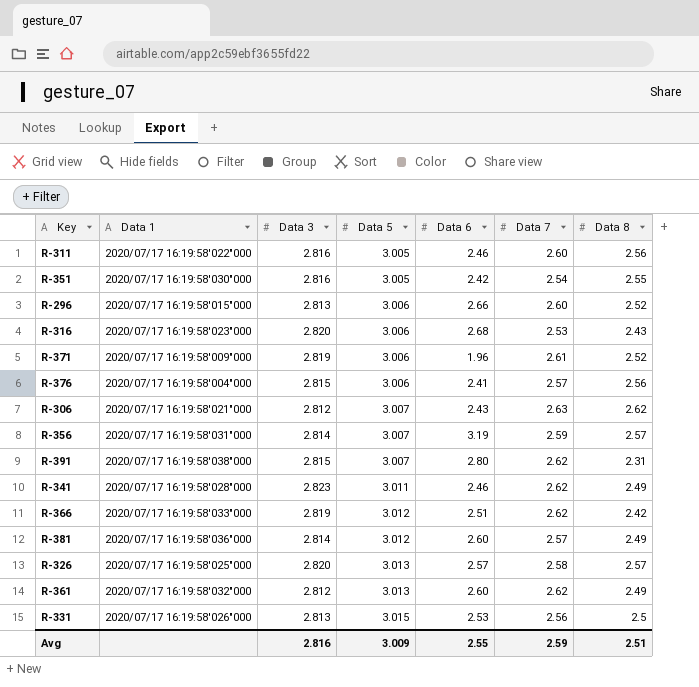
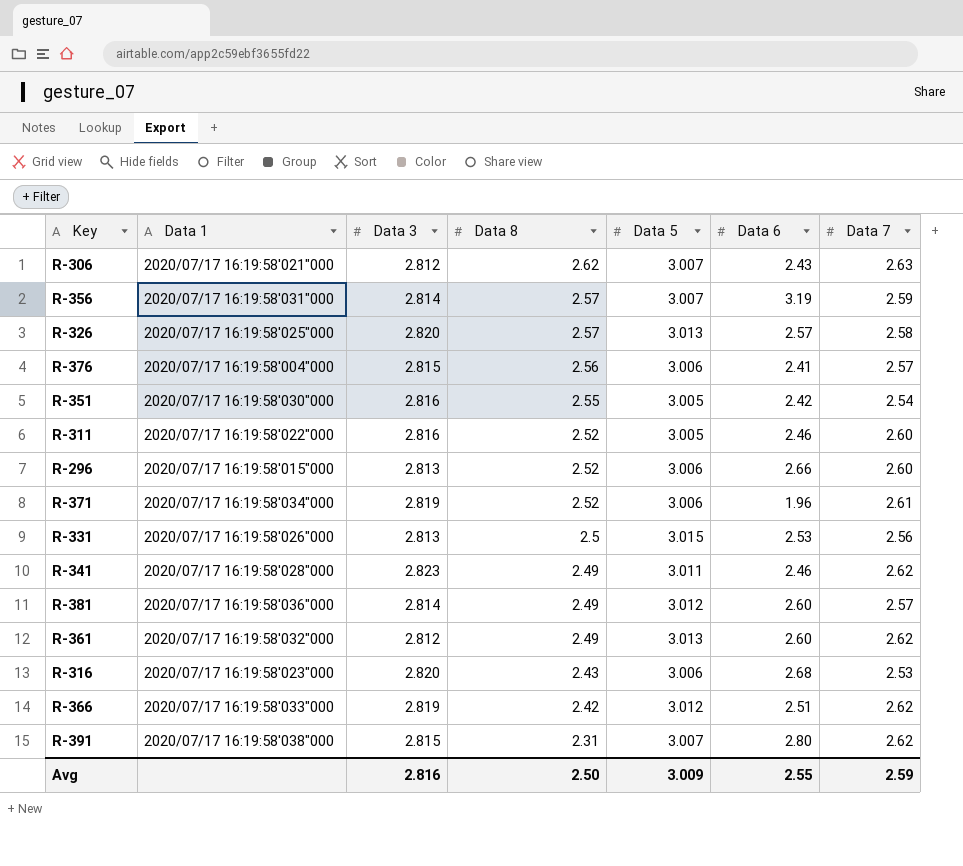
row order: Data 5 ascending -> Data 8 descending
column Data 8 | position: 7 -> 4
R-311 | Data 8: 2.56 -> 2.52
R-371 | Data 1: 2020/07/17 16:19:58'009"000 -> 2020/07/17 16:19:58'034"000
Avg | Data 8: 2.51 -> 2.50

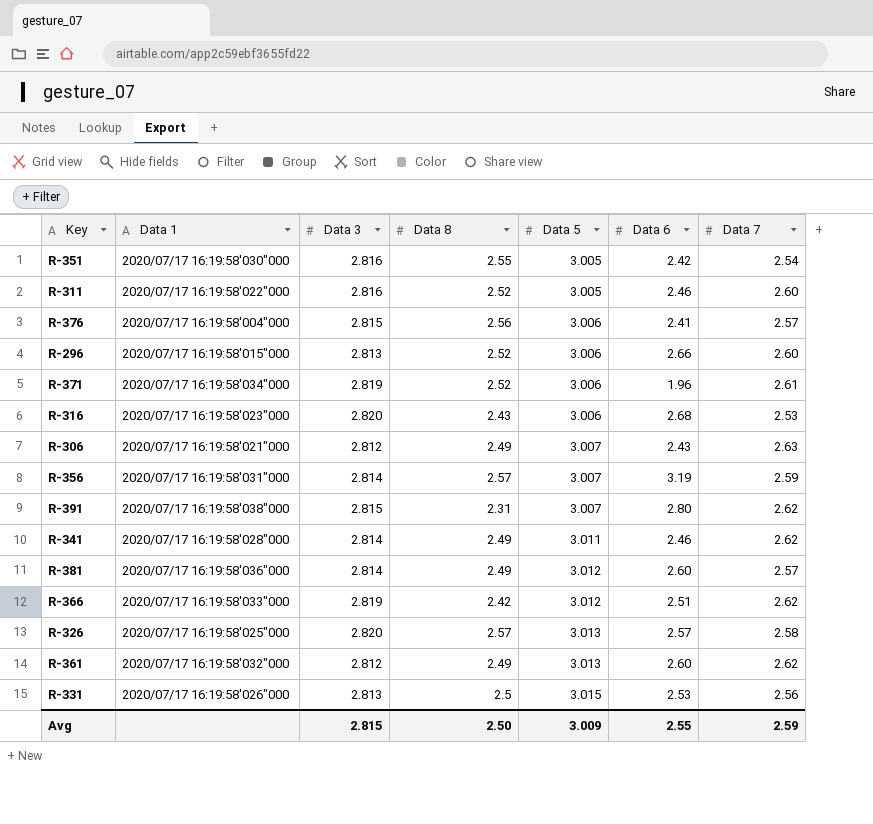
row order: Data 8 descending -> Data 5 ascending
R-306 | Data 8: 2.62 -> 2.49
R-341 | Data 3: 2.823 -> 2.814
Avg | Data 3: 2.816 -> 2.815

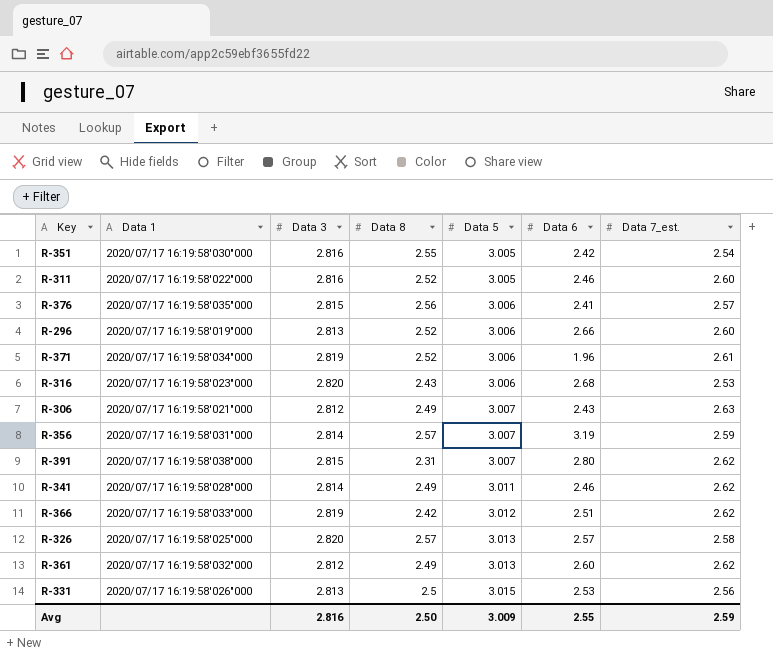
column name: Data 7 -> Data 7_est.
row R-381: 2020/07/17 16:19:58'036"000 | 2.814 | 2.49 | 3.012 | 2.60 | 2.57 -> none
R-376 | Data 1: 2020/07/17 16:19:58'004"000 -> 2020/07/17 16:19:58'035"000
R-296 | Data 1: 2020/07/17 16:19:58'015"000 -> 2020/07/17 16:19:58'019"000
Avg | Data 3: 2.815 -> 2.816

